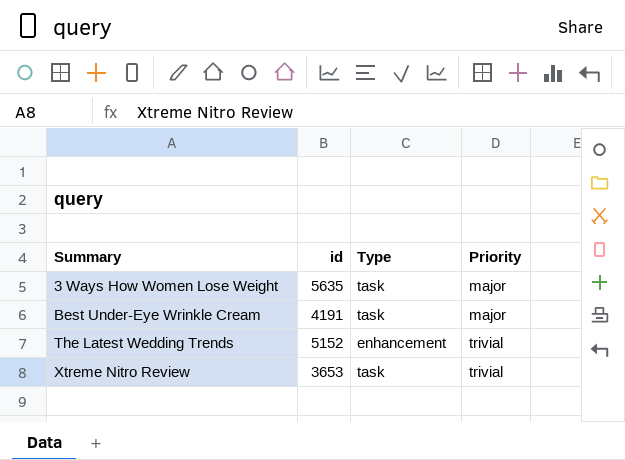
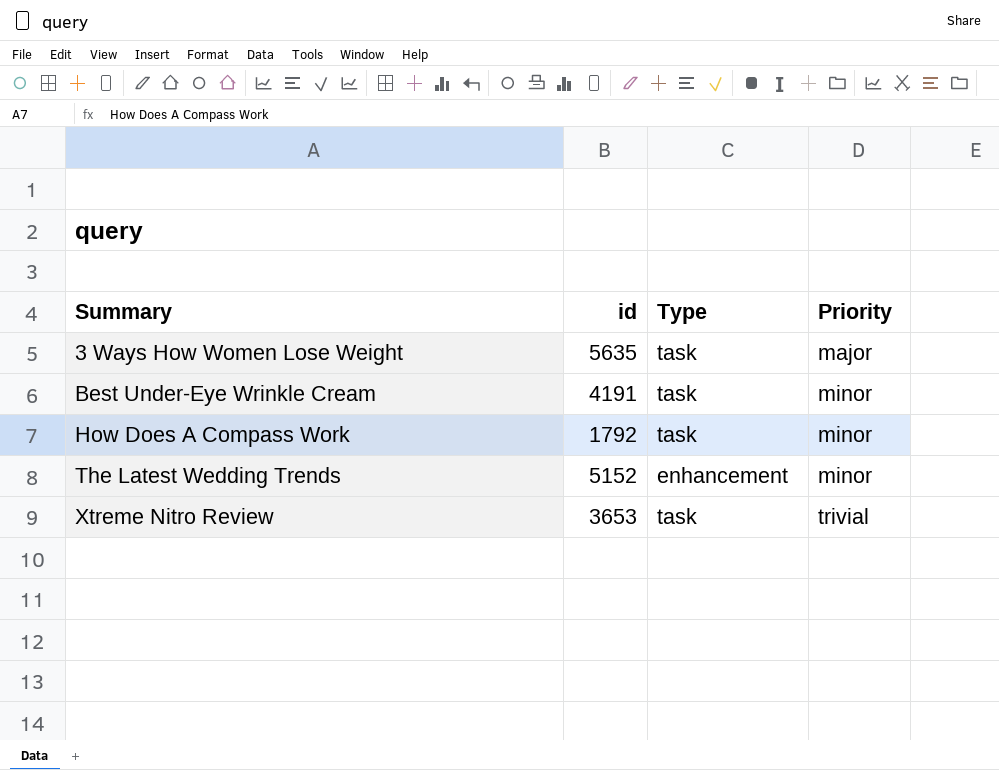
Best Under-Eye Wrinkle Cream | Priority: major -> minor
row How Does A Compass Work: none -> 1792 | task | minor
The Latest Wedding Trends | Priority: trivial -> minor

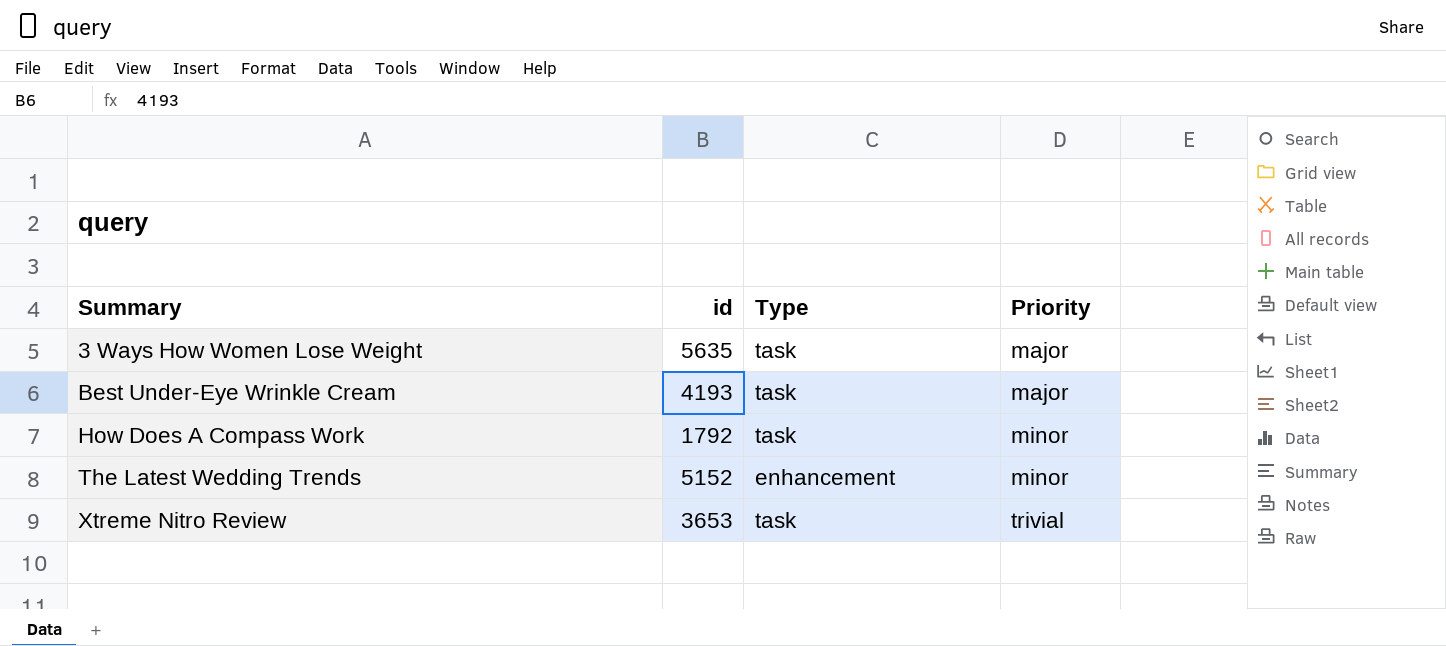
Best Under-Eye Wrinkle Cream | id: 4191 -> 4193
Best Under-Eye Wrinkle Cream | Priority: minor -> major

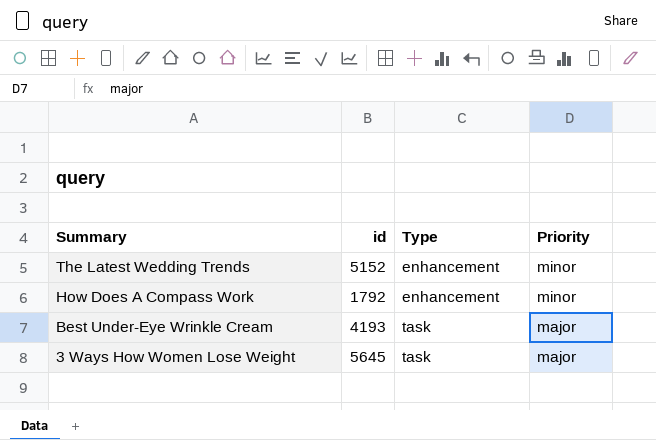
row order: Summary ascending -> Summary descending
row Xtreme Nitro Review: 3653 | task | trivial -> none
How Does A Compass Work | Type: task -> enhancement
3 Ways How Women Lose Weight | id: 5635 -> 5645

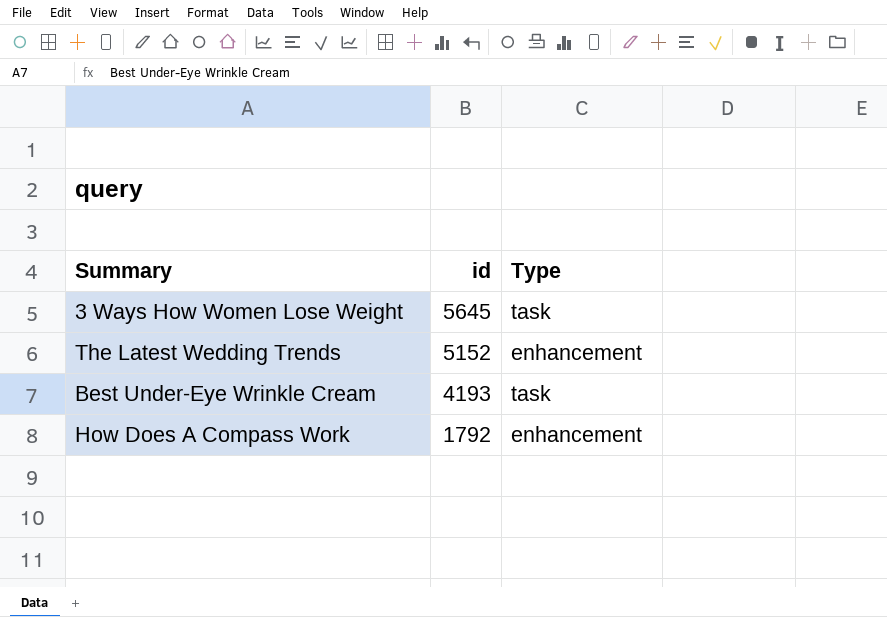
row order: Summary descending -> id descending
column Priority | position: 4 -> none

